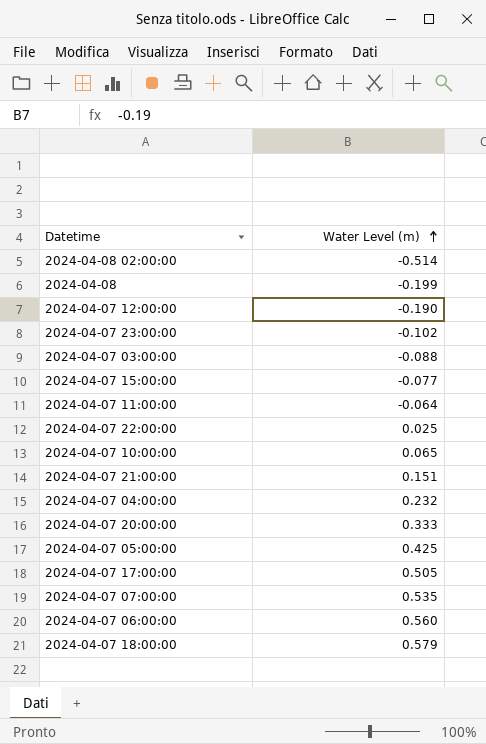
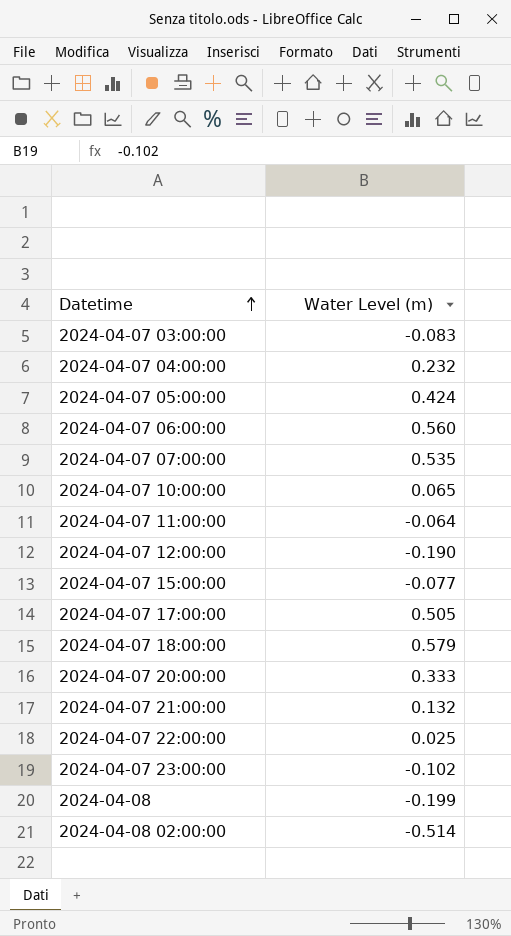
row order: Water Level (m) ascending -> Datetime ascending
2024-04-07 03:00:00 | Water Level (m): -0.088 -> -0.083
2024-04-07 05:00:00 | Water Level (m): 0.425 -> 0.424
2024-04-07 21:00:00 | Water Level (m): 0.151 -> 0.132

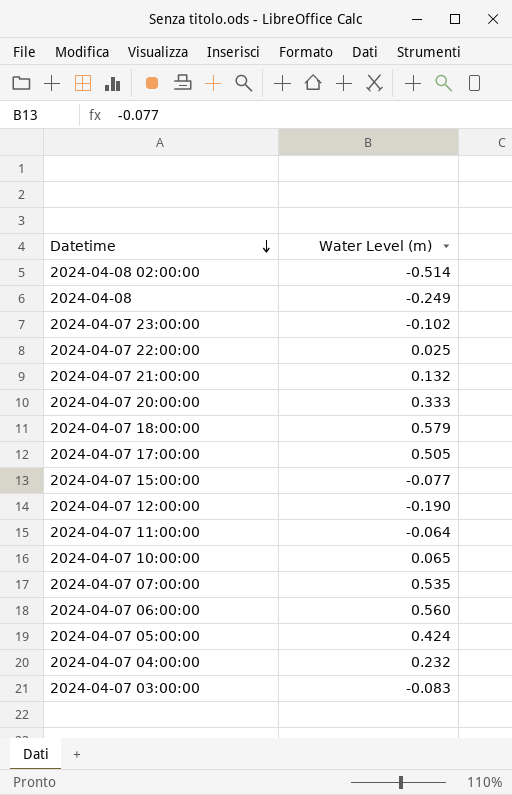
row order: Datetime ascending -> Datetime descending
2024-04-08 | Water Level (m): -0.199 -> -0.249

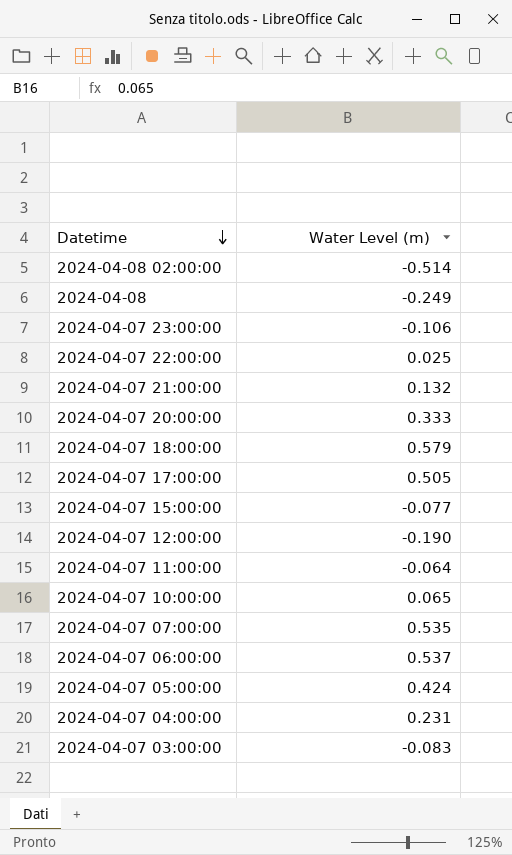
2024-04-07 23:00:00 | Water Level (m): -0.102 -> -0.106
2024-04-07 06:00:00 | Water Level (m): 0.560 -> 0.537
2024-04-07 04:00:00 | Water Level (m): 0.232 -> 0.231

